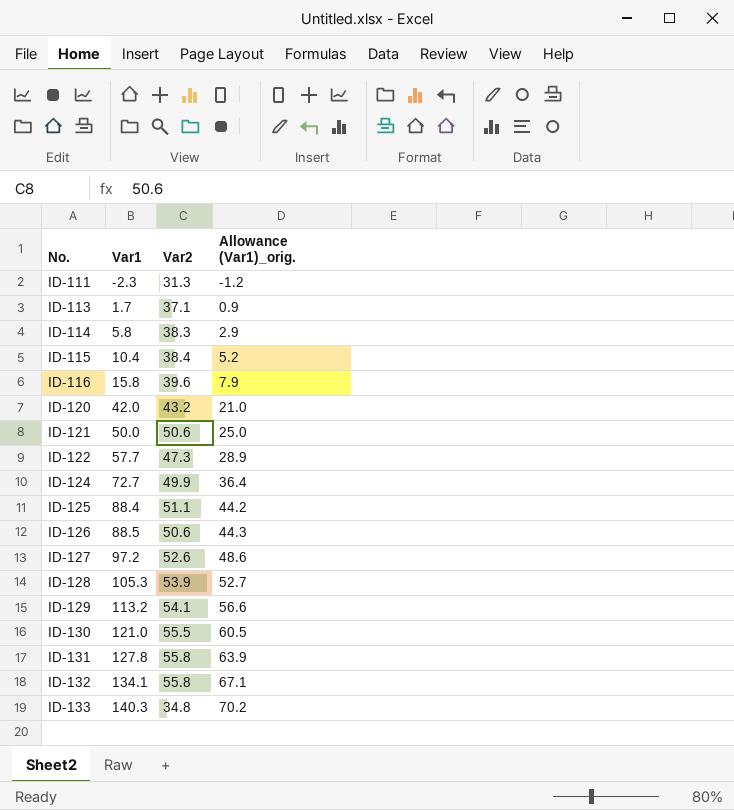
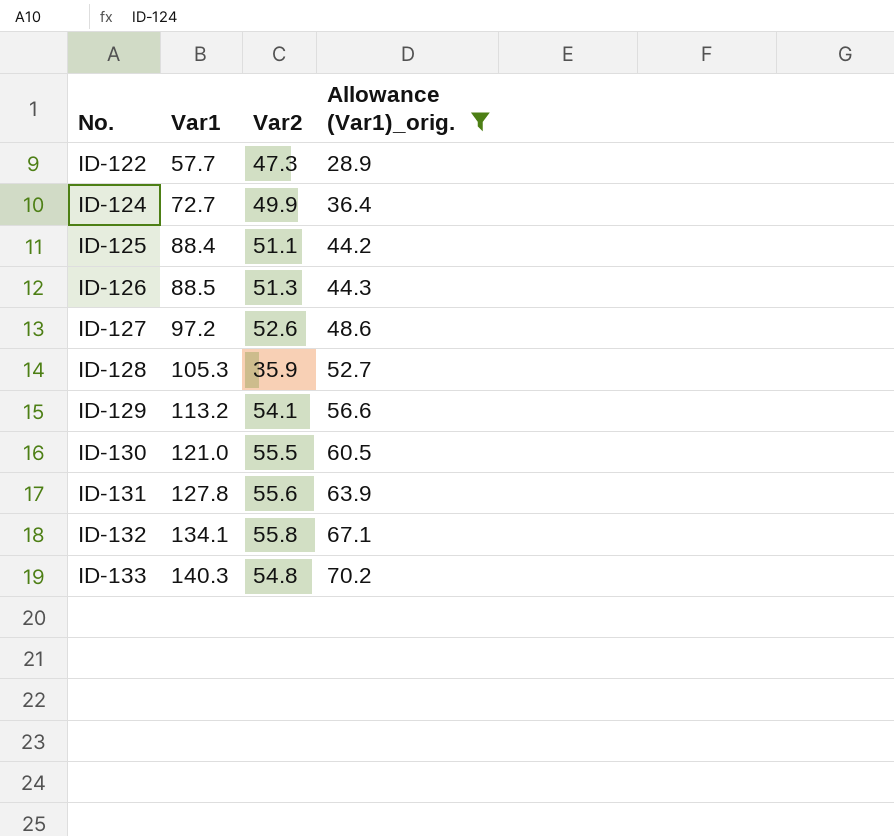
filter: none -> Allowance (Var1)_orig. >= 28.9
ID-126 | Var2: 50.6 -> 51.3
ID-128 | Var2: 53.9 -> 35.9
ID-131 | Var2: 55.8 -> 55.6
ID-133 | Var2: 34.8 -> 54.8

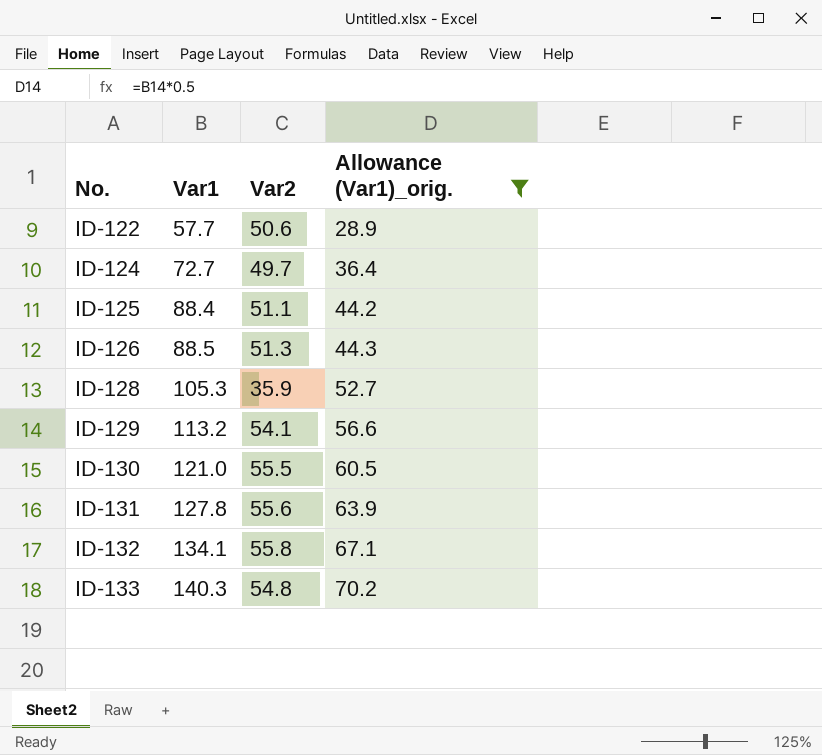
row ID-127: 97.2 | 52.6 | 48.6 -> none
ID-122 | Var2: 47.3 -> 50.6
ID-124 | Var2: 49.9 -> 49.7

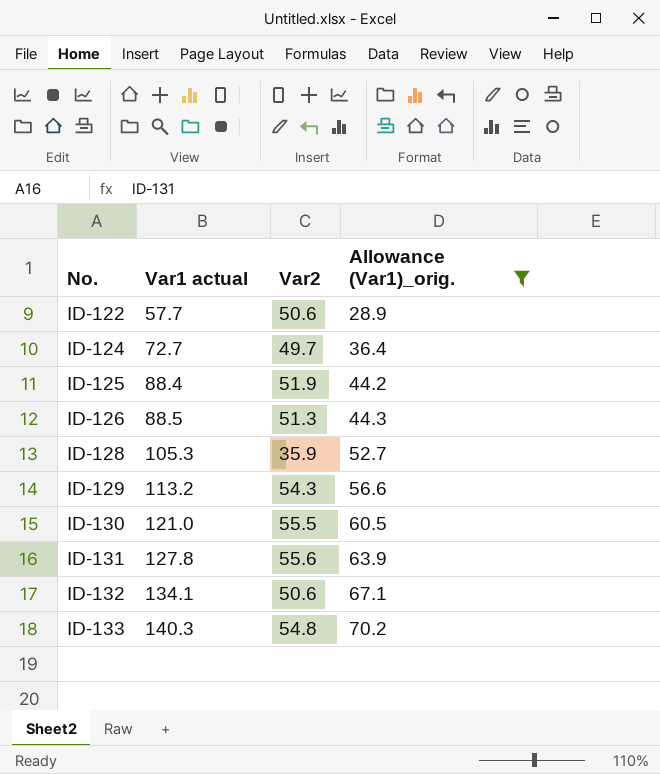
column name: Var1 -> Var1 actual
ID-125 | Var2: 51.1 -> 51.9
ID-129 | Var2: 54.1 -> 54.3
ID-132 | Var2: 55.8 -> 50.6

